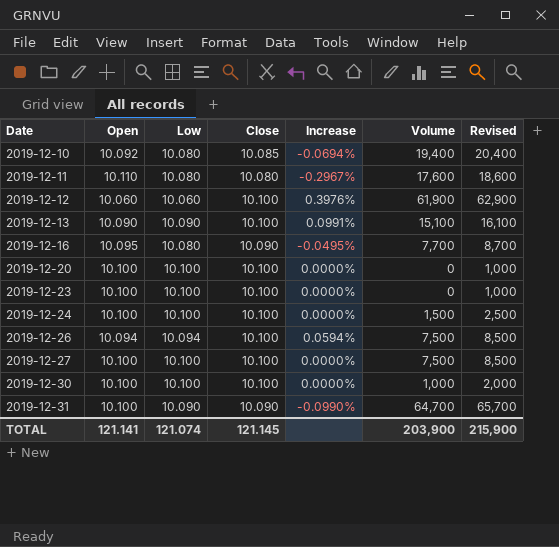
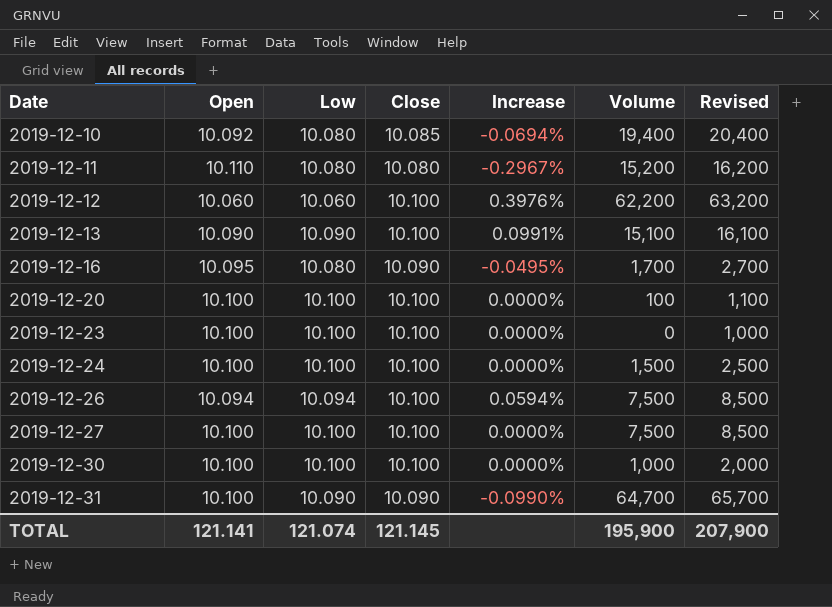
2019-12-11 | Volume: 17,600 -> 15,200
2019-12-11 | Revised: 18,600 -> 16,200
2019-12-12 | Volume: 61,900 -> 62,200
2019-12-12 | Revised: 62,900 -> 63,200
2019-12-16 | Volume: 7,700 -> 1,700
2019-12-16 | Revised: 8,700 -> 2,700
2019-12-20 | Volume: 0 -> 100
2019-12-20 | Revised: 1,000 -> 1,100
TOTAL | Volume: 203,900 -> 195,900
TOTAL | Revised: 215,900 -> 207,900

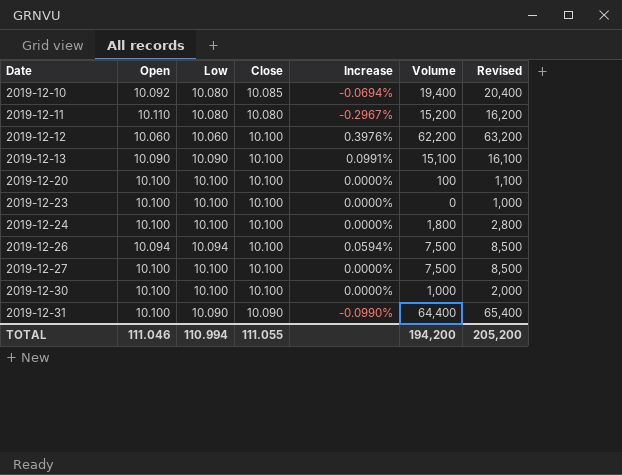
row 2019-12-16: 10.095 | 10.080 | 10.090 | -0.0495% | 1,700 | 2,700 -> none
2019-12-24 | Volume: 1,500 -> 1,800
2019-12-24 | Revised: 2,500 -> 2,800
2019-12-31 | Volume: 64,700 -> 64,400
2019-12-31 | Revised: 65,700 -> 65,400
TOTAL | Open: 121.141 -> 111.046
TOTAL | Low: 121.074 -> 110.994
TOTAL | Close: 121.145 -> 111.055
TOTAL | Volume: 195,900 -> 194,200
TOTAL | Revised: 207,900 -> 205,200

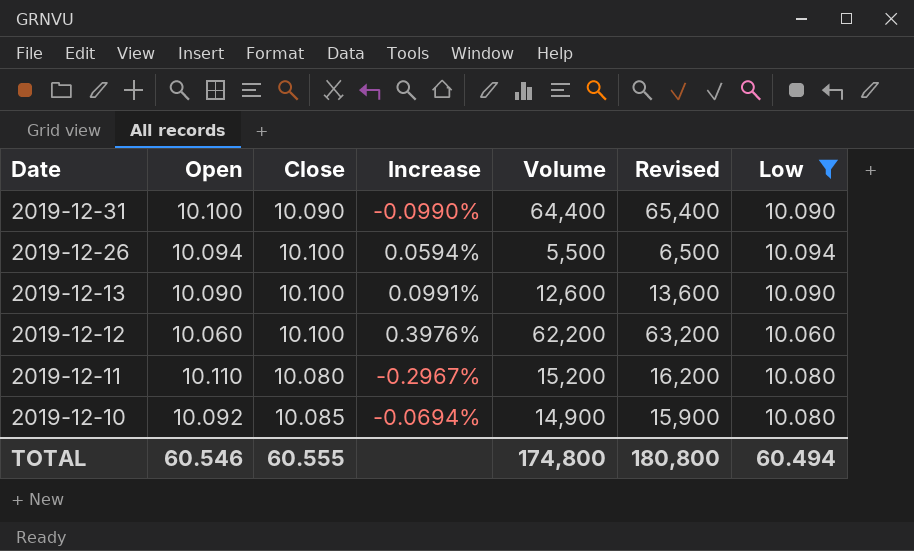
filter: none -> Low != 10.100
row order: Date ascending -> Date descending
column Low | position: 3 -> 7
2019-12-26 | Volume: 7,500 -> 5,500
2019-12-26 | Revised: 8,500 -> 6,500
2019-12-13 | Volume: 15,100 -> 12,600
2019-12-13 | Revised: 16,100 -> 13,600
2019-12-10 | Volume: 19,400 -> 14,900
2019-12-10 | Revised: 20,400 -> 15,900
TOTAL | Open: 111.046 -> 60.546
TOTAL | Close: 111.055 -> 60.555
TOTAL | Volume: 194,200 -> 174,800
TOTAL | Revised: 205,200 -> 180,800
TOTAL | Low: 110.994 -> 60.494

